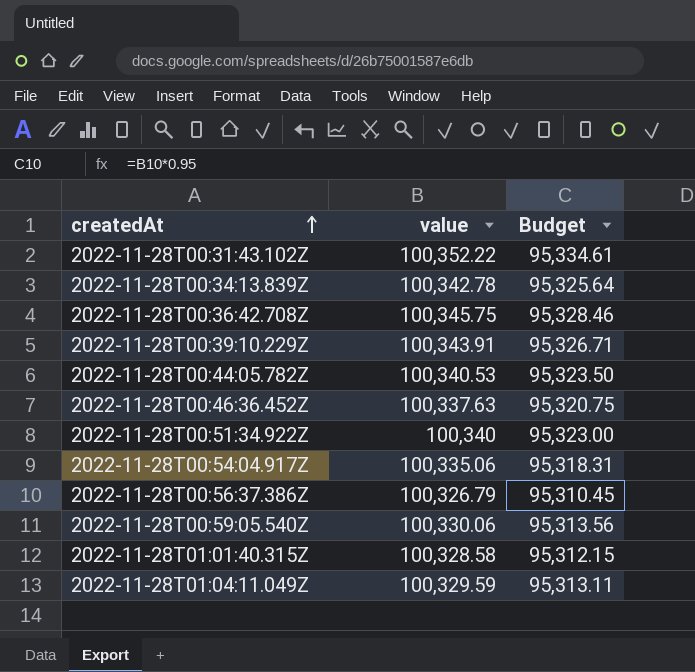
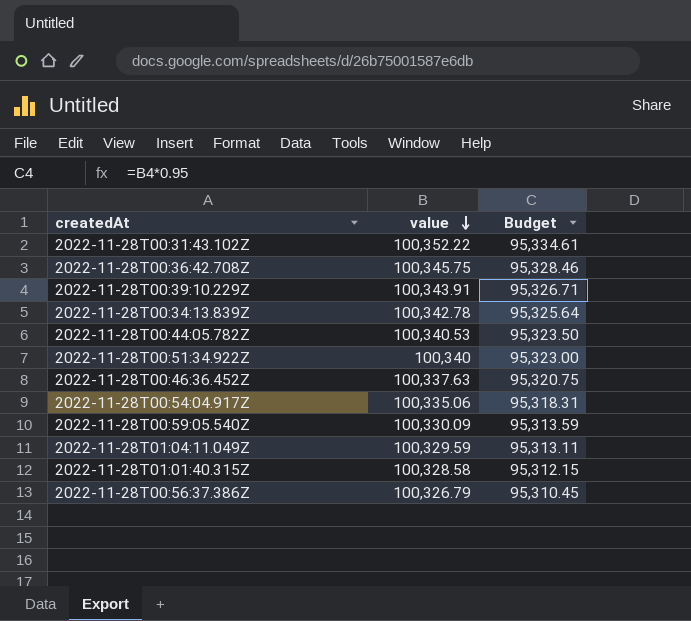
row order: createdAt ascending -> value descending
2022-11-28T00:59:05.540Z | value: 100,330.06 -> 100,330.09
2022-11-28T00:59:05.540Z | Budget: 95,313.56 -> 95,313.59

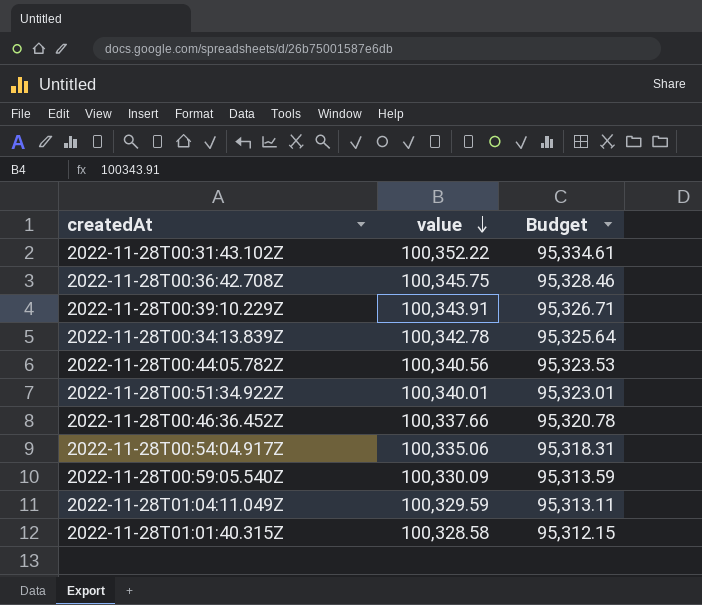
row 2022-11-28T00:56:37.386Z: 100,326.79 | 95,310.45 -> none
2022-11-28T00:44:05.782Z | value: 100,340.53 -> 100,340.56
2022-11-28T00:44:05.782Z | Budget: 95,323.50 -> 95,323.53
2022-11-28T00:51:34.922Z | value: 100,340 -> 100,340.01
2022-11-28T00:51:34.922Z | Budget: 95,323.00 -> 95,323.01
2022-11-28T00:46:36.452Z | value: 100,337.63 -> 100,337.66
2022-11-28T00:46:36.452Z | Budget: 95,320.75 -> 95,320.78

